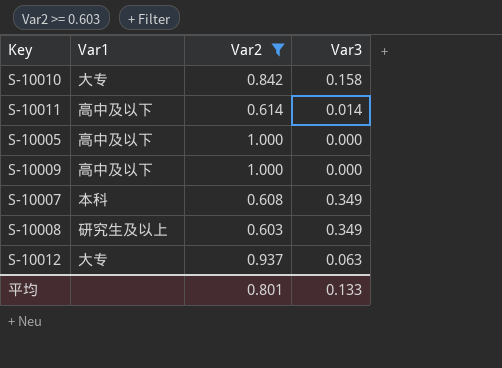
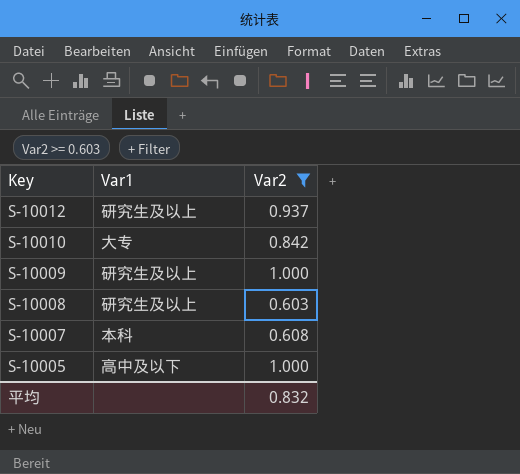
row order: none -> Key descending
column Var3 | position: 4 -> none
row S-10011: 高中及以下 | 0.614 | 0.014 -> none
S-10012 | Var1: 大专 -> 研究生及以上
S-10009 | Var1: 高中及以下 -> 研究生及以上
平均 | Var2: 0.801 -> 0.832

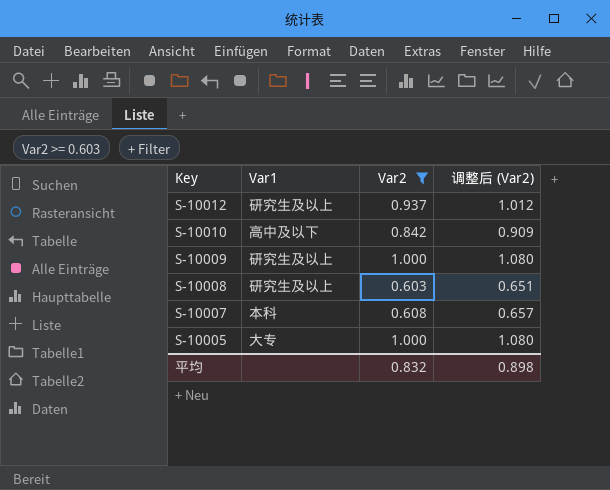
column 调整后 (Var2) | formula: none -> [Var2] * 1.08
S-10010 | Var1: 大专 -> 高中及以下
S-10005 | Var1: 高中及以下 -> 大专

